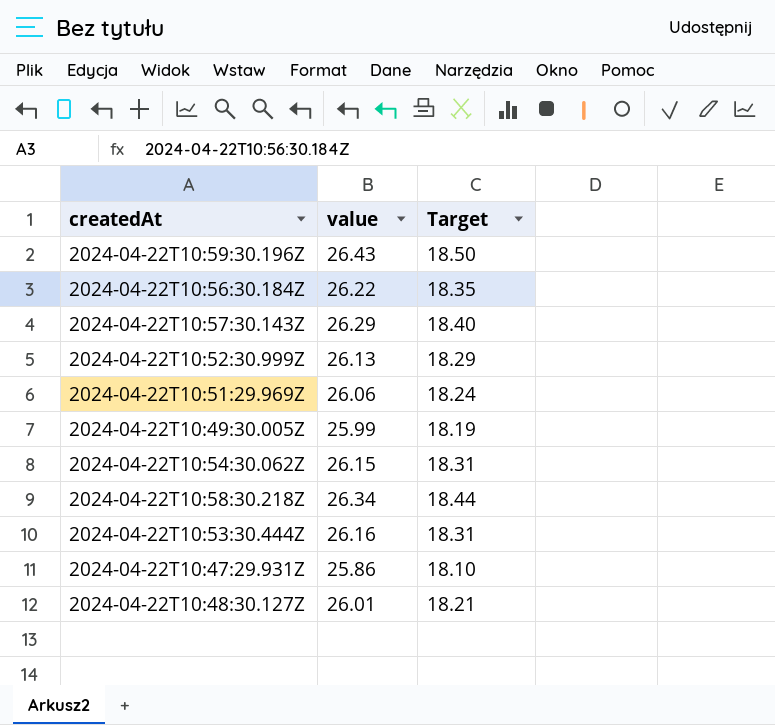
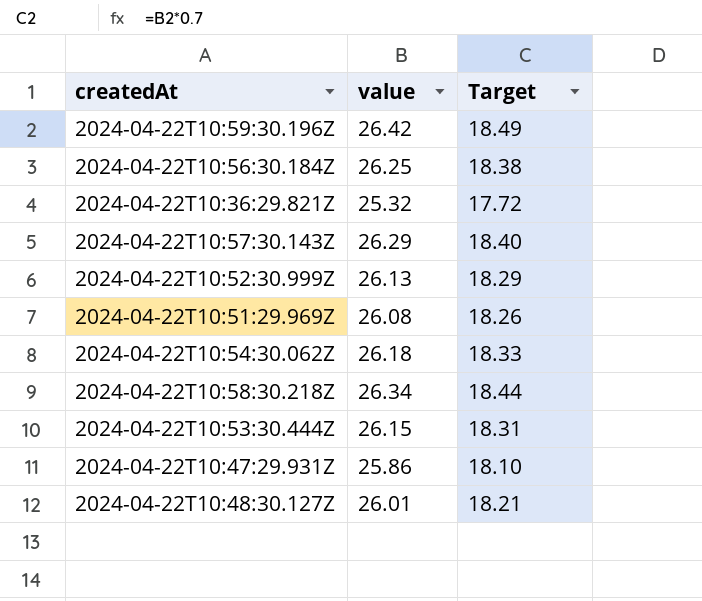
row 2024-04-22T10:49:30.005Z: 25.99 | 18.19 -> none
2024-04-22T10:59:30.196Z | value: 26.43 -> 26.42
2024-04-22T10:59:30.196Z | Target: 18.50 -> 18.49
2024-04-22T10:56:30.184Z | value: 26.22 -> 26.25
2024-04-22T10:56:30.184Z | Target: 18.35 -> 18.38
row 2024-04-22T10:36:29.821Z: none -> 25.32 | 17.72
2024-04-22T10:51:29.969Z | value: 26.06 -> 26.08
2024-04-22T10:51:29.969Z | Target: 18.24 -> 18.26
2024-04-22T10:54:30.062Z | value: 26.15 -> 26.18
2024-04-22T10:54:30.062Z | Target: 18.31 -> 18.33
2024-04-22T10:53:30.444Z | value: 26.16 -> 26.15

